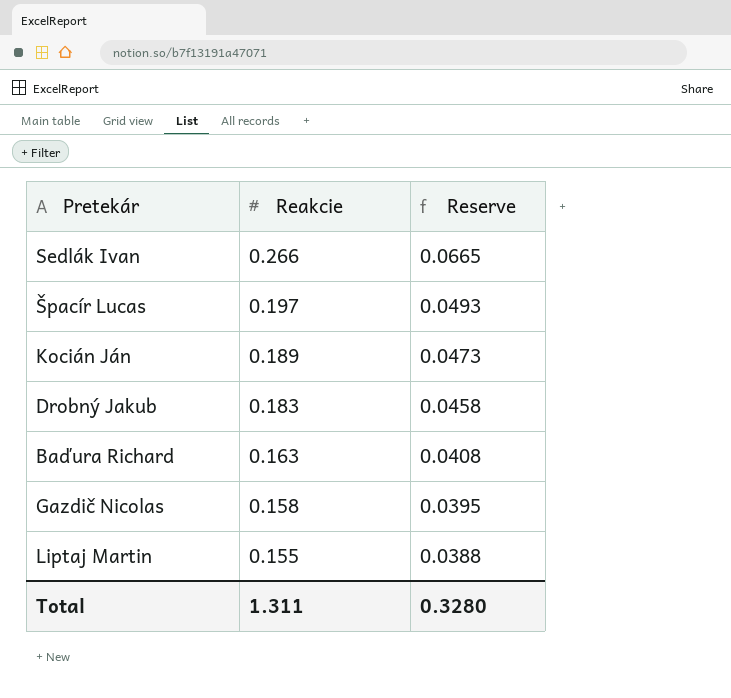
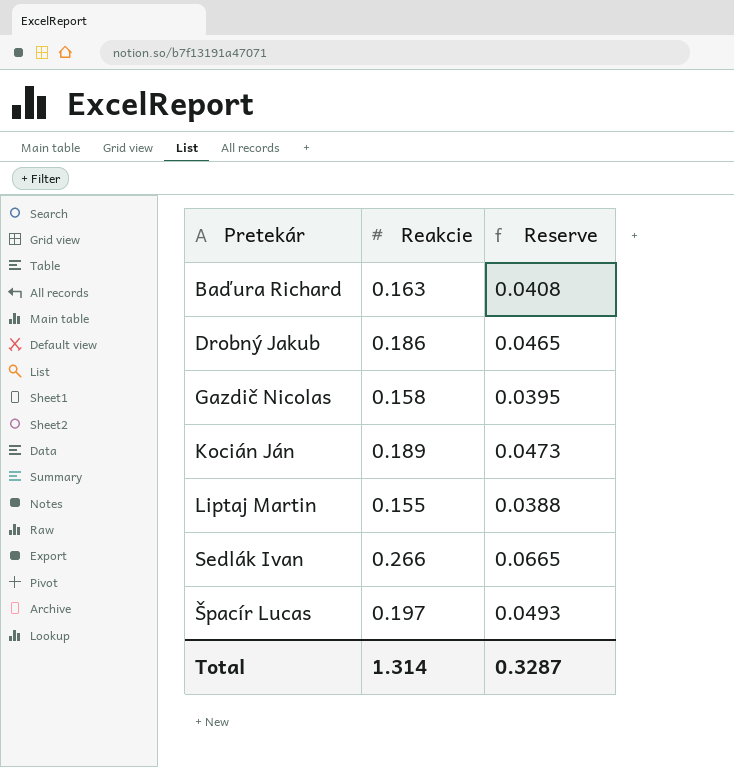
row order: Reakcie descending -> Pretekár ascending
Drobný Jakub | Reakcie: 0.183 -> 0.186
Drobný Jakub | Reserve: 0.0458 -> 0.0465
Total | Reakcie: 1.311 -> 1.314
Total | Reserve: 0.3280 -> 0.3287

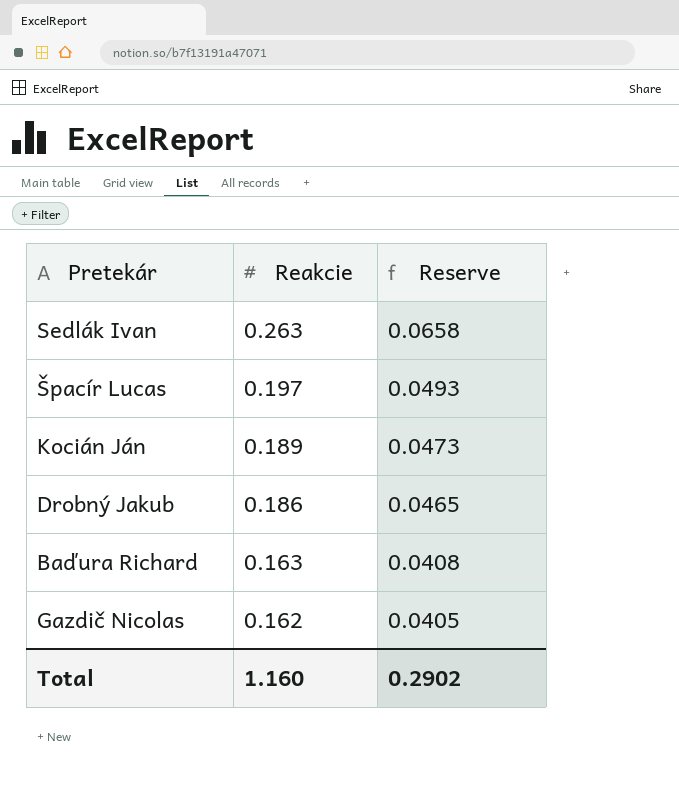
row order: Pretekár ascending -> Reakcie descending
row Liptaj Martin: 0.155 | 0.0388 -> none
Sedlák Ivan | Reakcie: 0.266 -> 0.263
Sedlák Ivan | Reserve: 0.0665 -> 0.0658
Gazdič Nicolas | Reakcie: 0.158 -> 0.162
Gazdič Nicolas | Reserve: 0.0395 -> 0.0405
Total | Reakcie: 1.314 -> 1.160
Total | Reserve: 0.3287 -> 0.2902

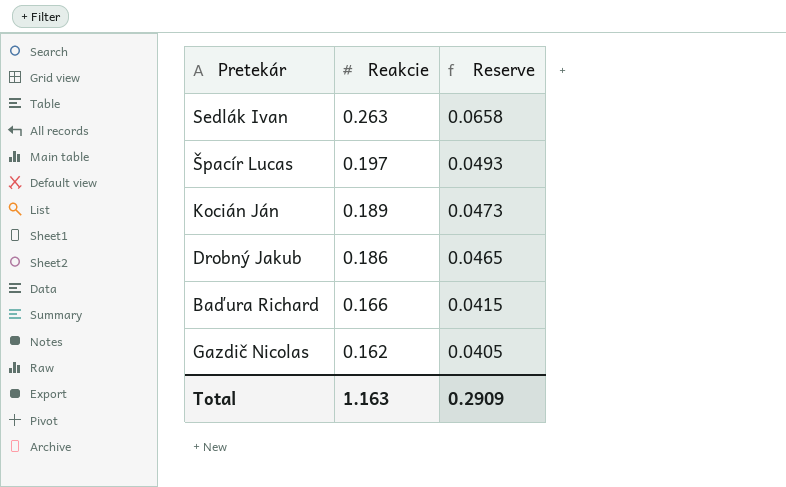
Baďura Richard | Reakcie: 0.163 -> 0.166
Baďura Richard | Reserve: 0.0408 -> 0.0415
Total | Reakcie: 1.160 -> 1.163
Total | Reserve: 0.2902 -> 0.2909

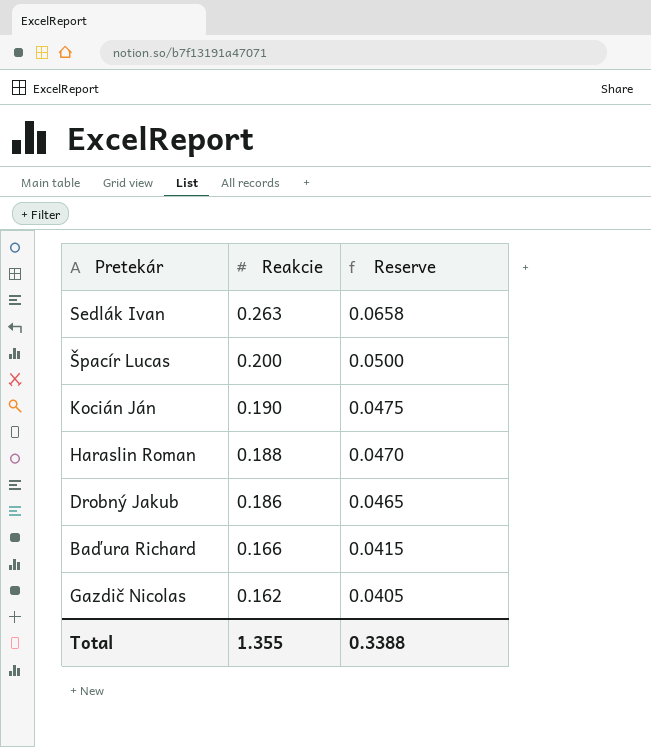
Špacír Lucas | Reakcie: 0.197 -> 0.200
Špacír Lucas | Reserve: 0.0493 -> 0.0500
Kocián Ján | Reakcie: 0.189 -> 0.190
Kocián Ján | Reserve: 0.0473 -> 0.0475
row Haraslin Roman: none -> 0.188 | 0.0470
Total | Reakcie: 1.163 -> 1.355
Total | Reserve: 0.2909 -> 0.3388

